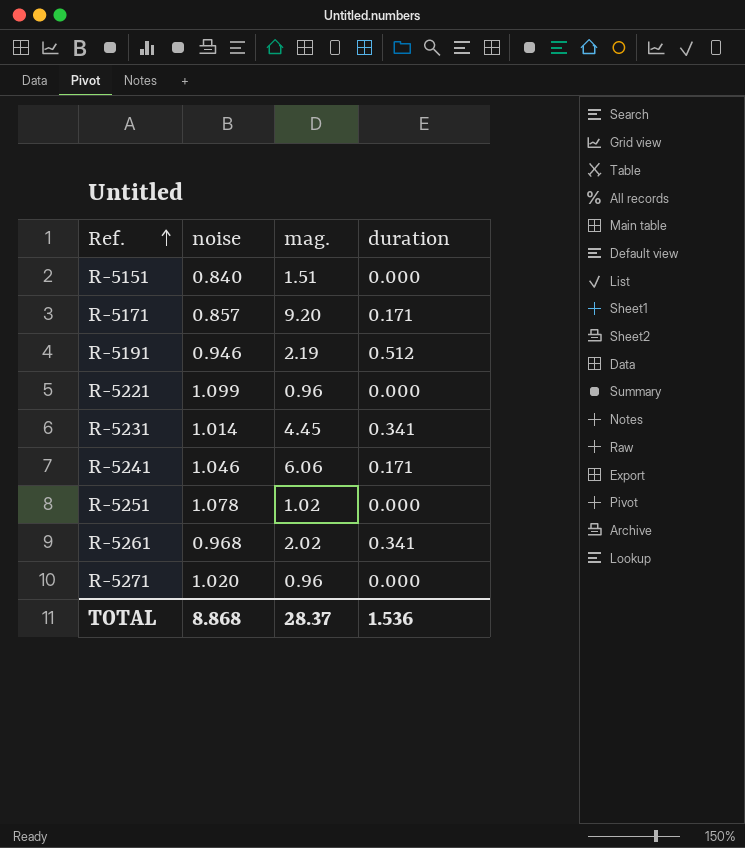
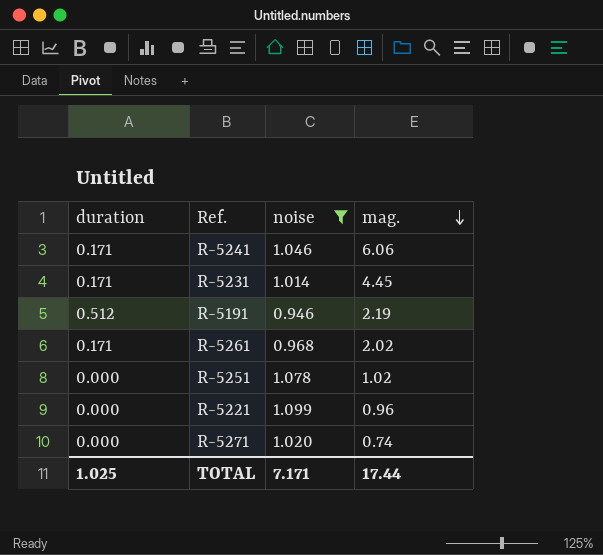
filter: none -> noise >= 0.946
row order: Ref. ascending -> mag. descending
column duration | position: 4 -> 1
R-5231 | duration: 0.341 -> 0.171
R-5261 | duration: 0.341 -> 0.171
R-5271 | mag.: 0.96 -> 0.74
TOTAL | duration: 1.536 -> 1.025
TOTAL | noise: 8.868 -> 7.171
TOTAL | mag.: 28.37 -> 17.44

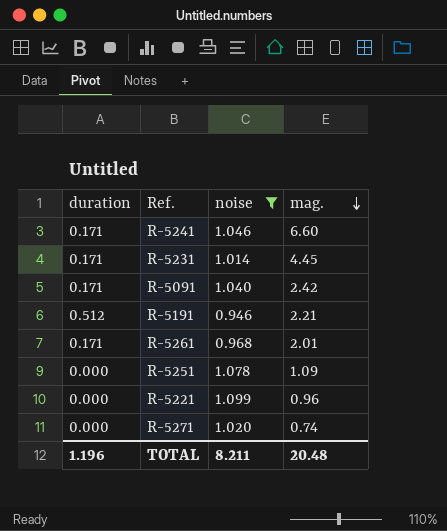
R-5241 | mag.: 6.06 -> 6.60
row R-5091: none -> 0.171 | 1.040 | 2.42
R-5191 | mag.: 2.19 -> 2.21
R-5261 | mag.: 2.02 -> 2.01
R-5251 | mag.: 1.02 -> 1.09
TOTAL | duration: 1.025 -> 1.196
TOTAL | noise: 7.171 -> 8.211
TOTAL | mag.: 17.44 -> 20.48

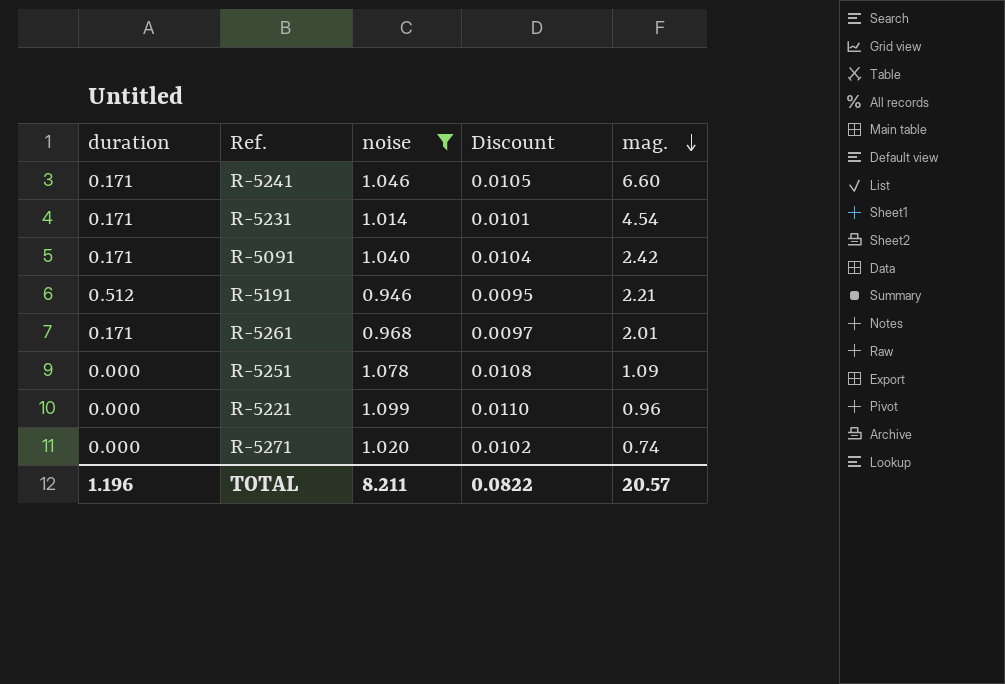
column Discount | formula: none -> [noise] * 0.01
R-5231 | mag.: 4.45 -> 4.54
TOTAL | mag.: 20.48 -> 20.57

